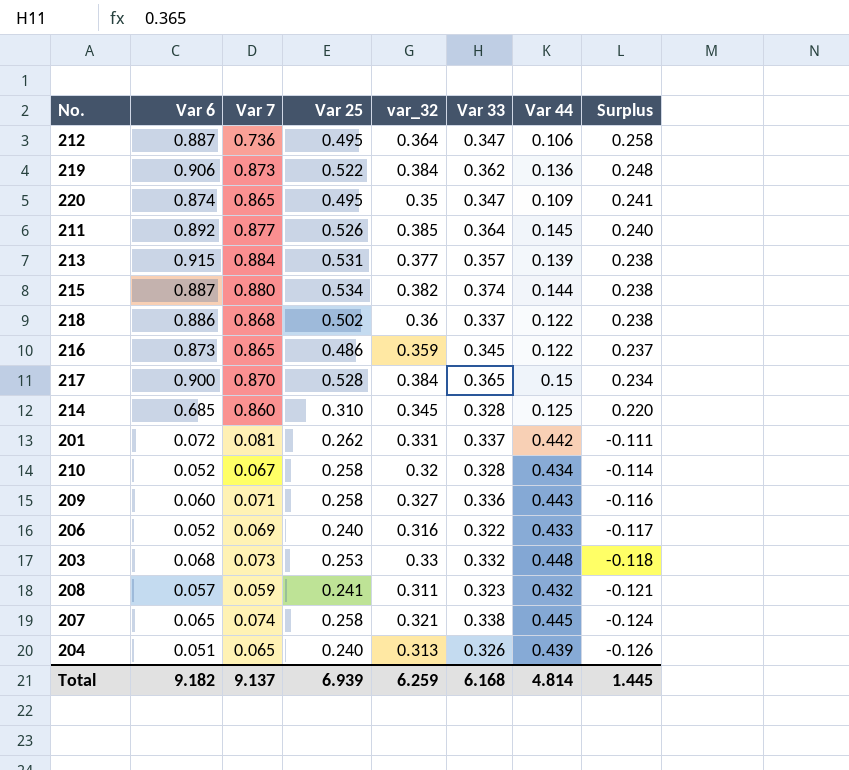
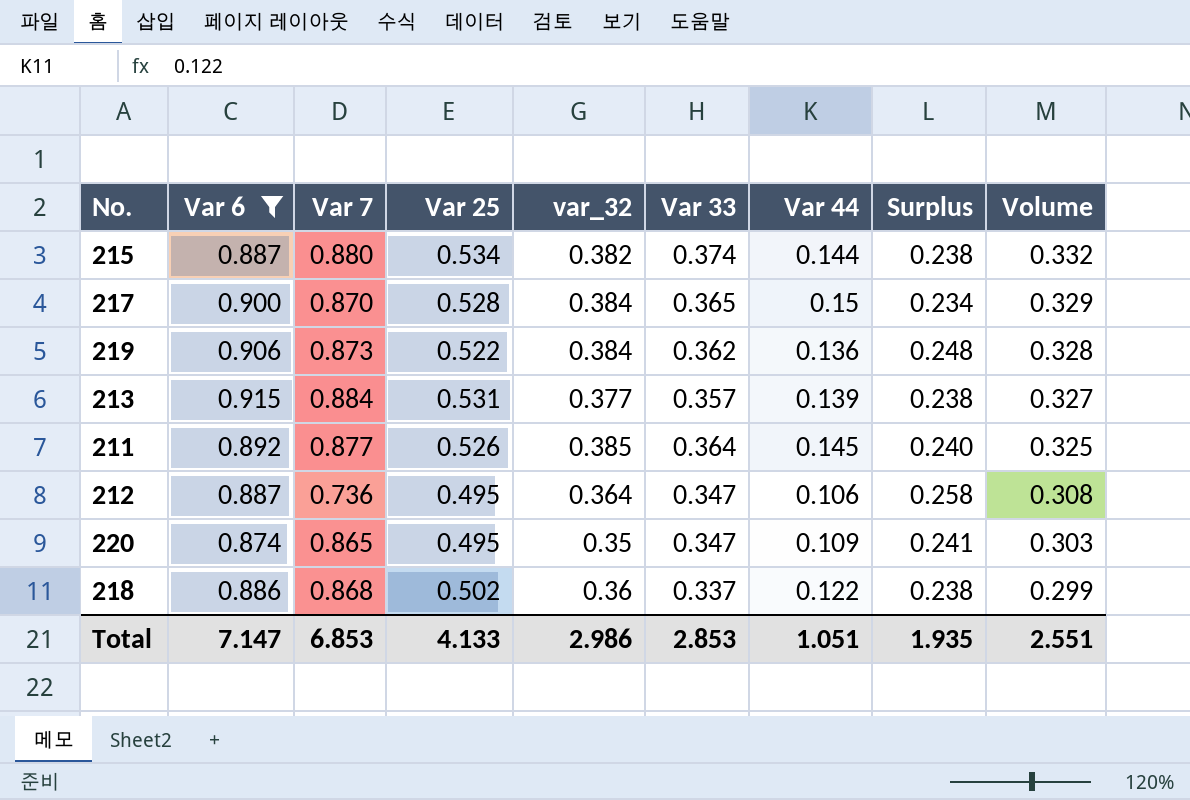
filter: none -> Var 6 >= 0.874
row order: Surplus descending -> Volume descending
column Volume | formula: none -> [Var 6] * [Var 33]
Total | Var 6: 9.182 -> 7.147
Total | Var 7: 9.137 -> 6.853
Total | Var 25: 6.939 -> 4.133
Total | var_32: 6.259 -> 2.986
Total | Var 33: 6.168 -> 2.853
Total | Var 44: 4.814 -> 1.051
Total | Surplus: 1.445 -> 1.935

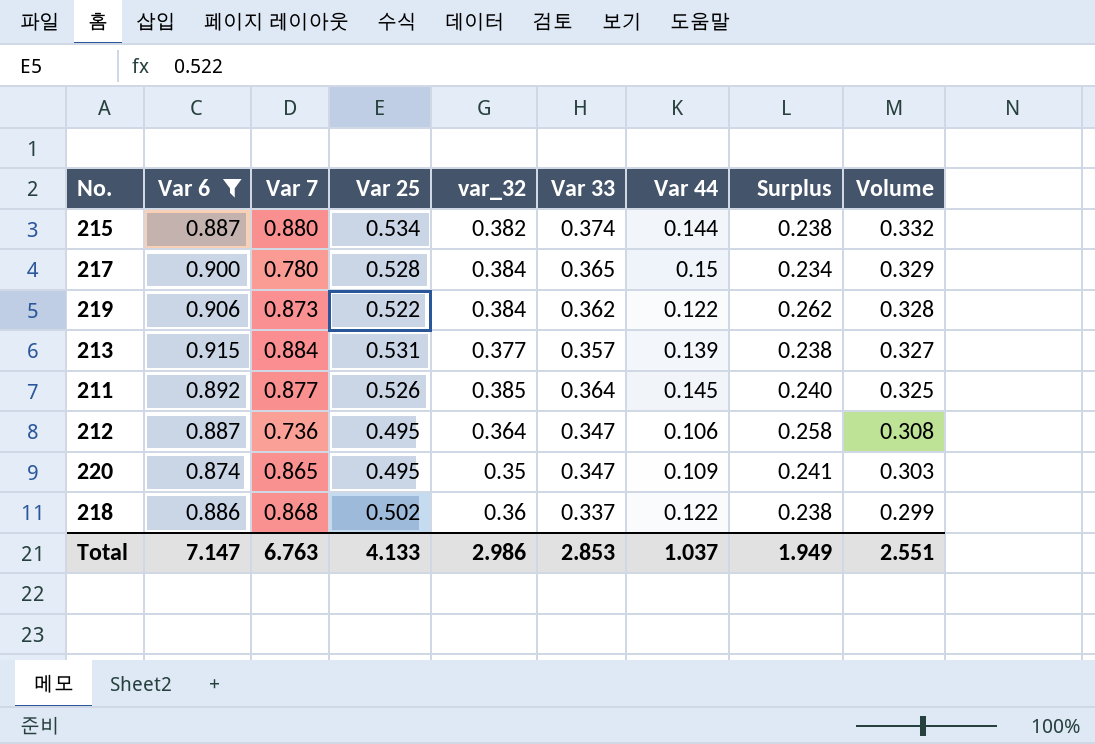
217 | Var 7: 0.870 -> 0.780
219 | Var 44: 0.136 -> 0.122
219 | Surplus: 0.248 -> 0.262
Total | Var 7: 6.853 -> 6.763
Total | Var 44: 1.051 -> 1.037
Total | Surplus: 1.935 -> 1.949

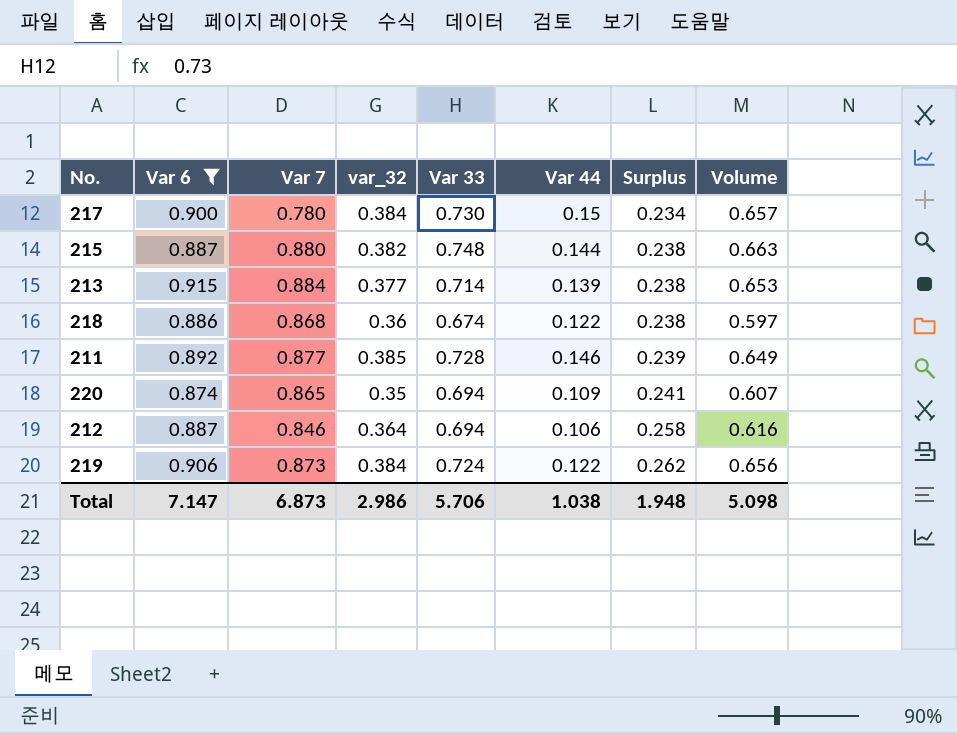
row order: Volume descending -> Surplus ascending
column Var 25 | position: 4 -> none
217 | Var 33: 0.365 -> 0.730
217 | Volume: 0.329 -> 0.657
215 | Var 33: 0.374 -> 0.748
215 | Volume: 0.332 -> 0.663
213 | Var 33: 0.357 -> 0.714
213 | Volume: 0.327 -> 0.653
218 | Var 33: 0.337 -> 0.674
218 | Volume: 0.299 -> 0.597
211 | Var 33: 0.364 -> 0.728
211 | Var 44: 0.145 -> 0.146
211 | Surplus: 0.240 -> 0.239
211 | Volume: 0.325 -> 0.649
220 | Var 33: 0.347 -> 0.694
220 | Volume: 0.303 -> 0.607
212 | Var 7: 0.736 -> 0.846
212 | Var 33: 0.347 -> 0.694
212 | Volume: 0.308 -> 0.616
219 | Var 33: 0.362 -> 0.724
219 | Volume: 0.328 -> 0.656
Total | Var 7: 6.763 -> 6.873
Total | Var 33: 2.853 -> 5.706
Total | Var 44: 1.037 -> 1.038
Total | Surplus: 1.949 -> 1.948
Total | Volume: 2.551 -> 5.098

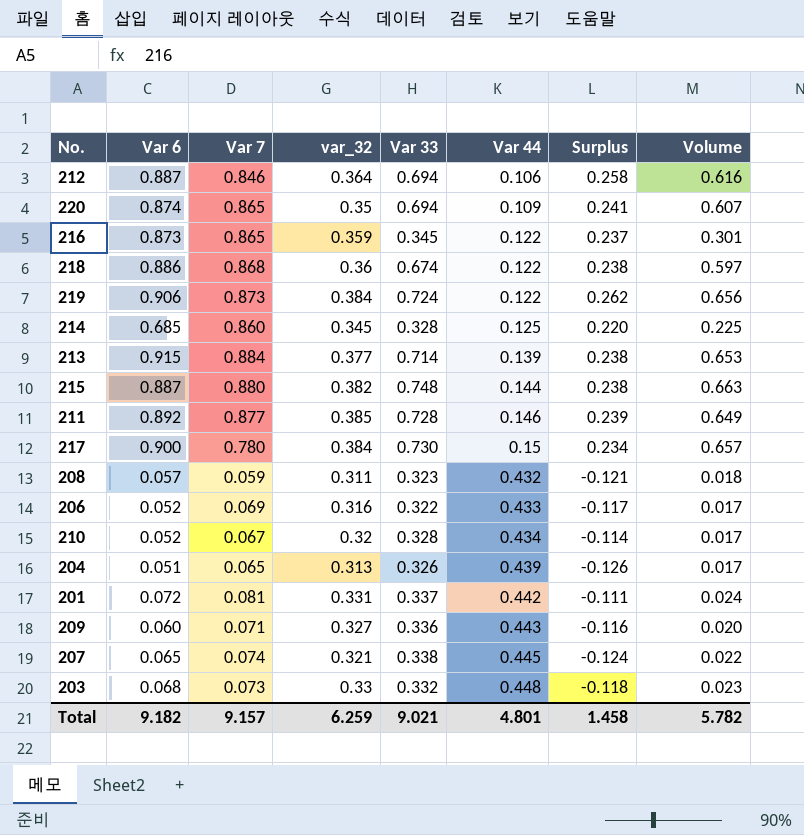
filter: Var 6 >= 0.874 -> none
row order: Surplus ascending -> Var 44 ascending
Total | Var 6: 7.147 -> 9.182
Total | Var 7: 6.873 -> 9.157
Total | var_32: 2.986 -> 6.259
Total | Var 33: 5.706 -> 9.021
Total | Var 44: 1.038 -> 4.801
Total | Surplus: 1.948 -> 1.458
Total | Volume: 5.098 -> 5.782

